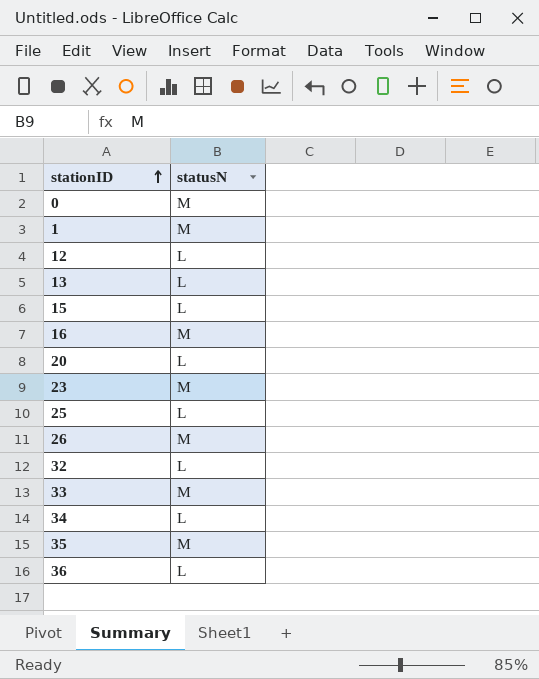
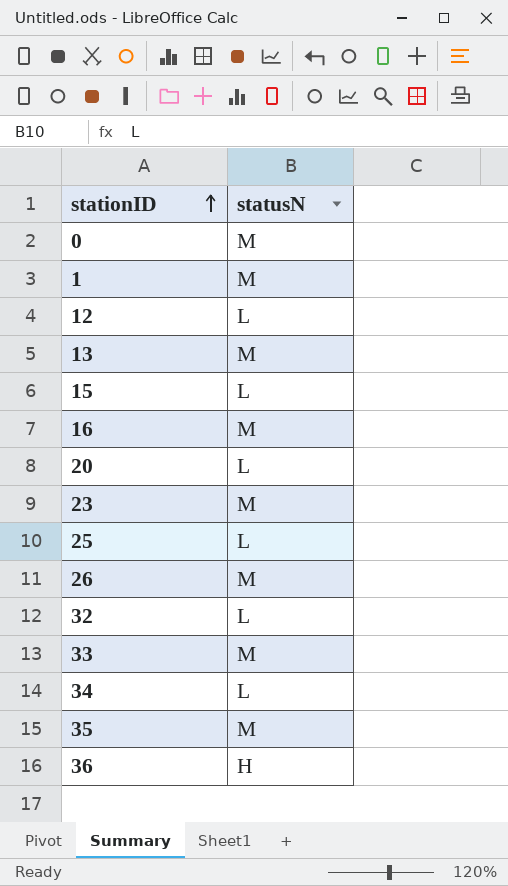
13 | statusN: L -> M
36 | statusN: L -> H

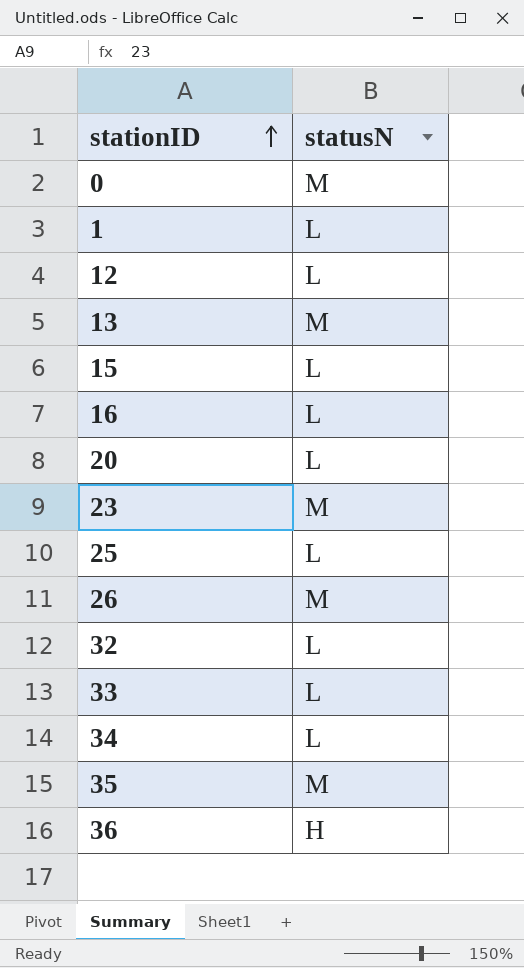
1 | statusN: M -> L
16 | statusN: M -> L
33 | statusN: M -> L

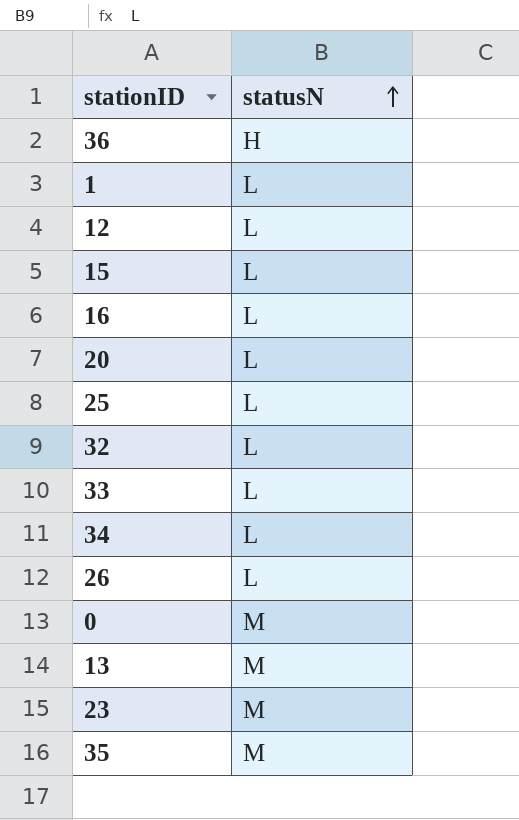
row order: stationID ascending -> statusN ascending
26 | statusN: M -> L

